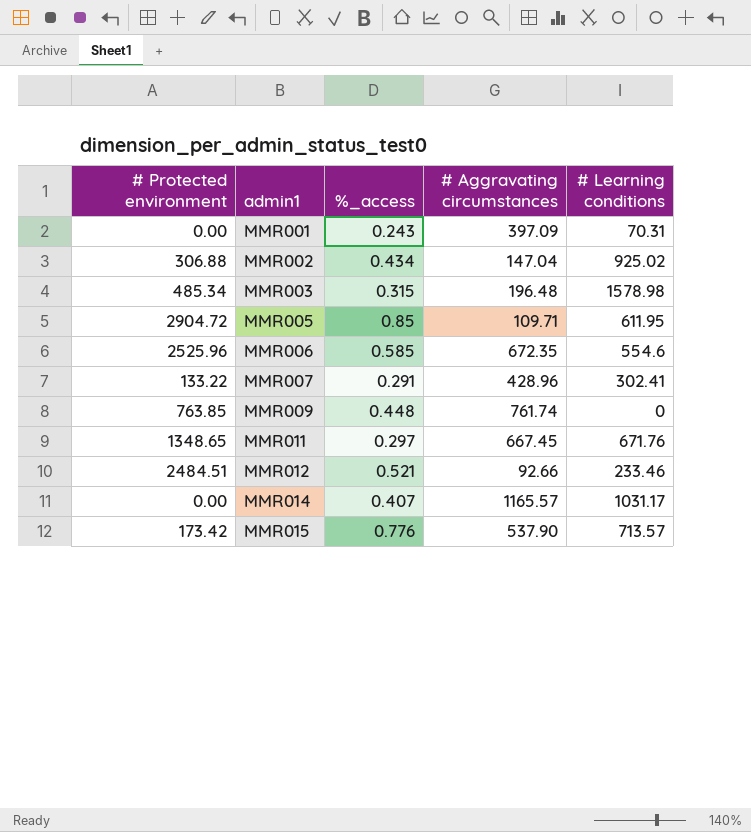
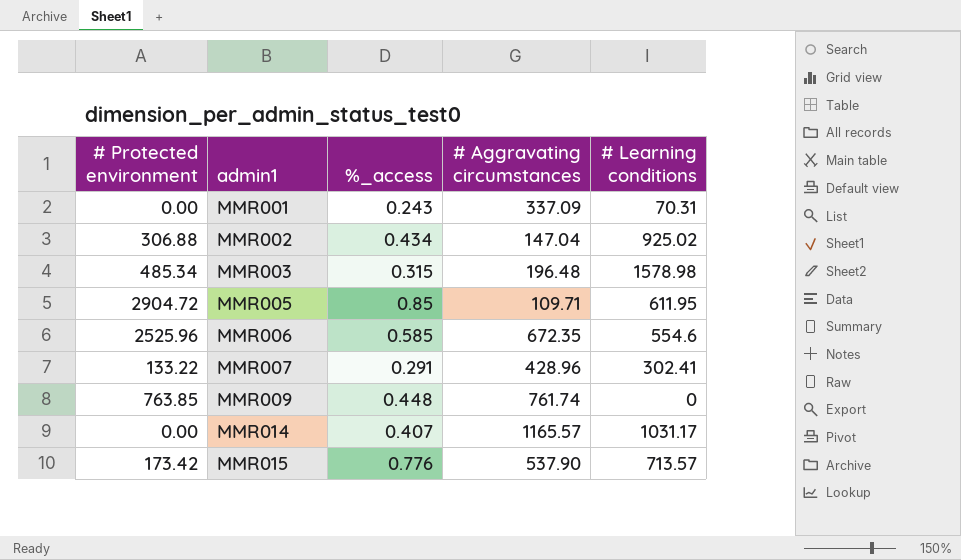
row MMR011: 1348.65 | 0.297 | 667.45 | 671.76 -> none
row MMR012: 2484.51 | 0.521 | 92.66 | 233.46 -> none
MMR001 | # Aggravating circumstances: 397.09 -> 337.09

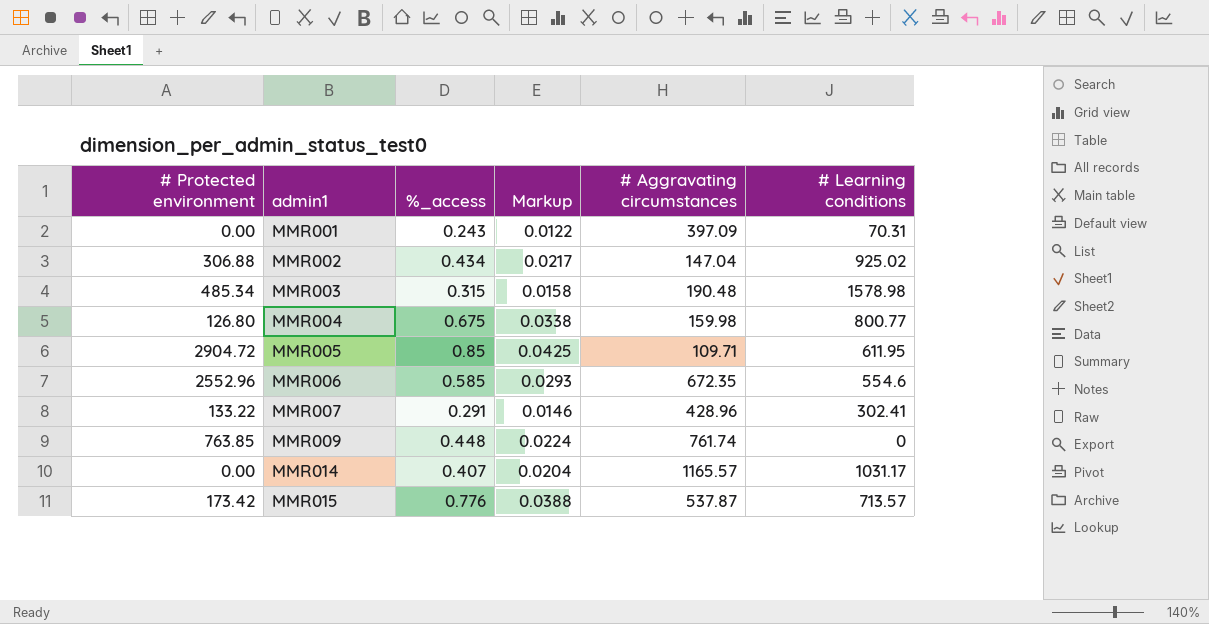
column Markup | formula: none -> [%_access] * 0.05
MMR001 | # Aggravating circumstances: 337.09 -> 397.09
MMR003 | # Aggravating circumstances: 196.48 -> 190.48
row MMR004: none -> 126.80 | 0.675 | 0.0338 | 159.98 | 800.77
MMR006 | # Protected environment: 2525.96 -> 2552.96
MMR015 | # Aggravating circumstances: 537.90 -> 537.87

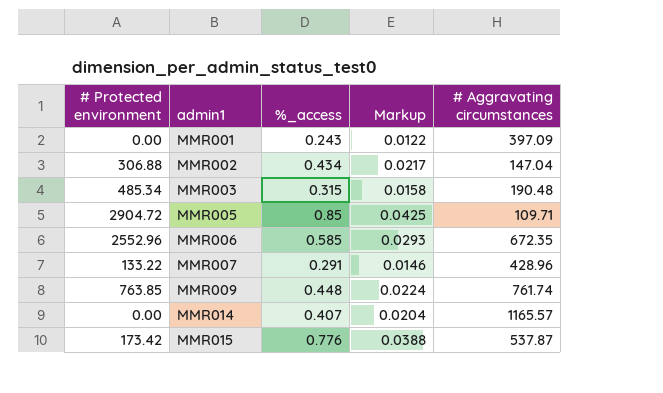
column # Learning conditions | position: 6 -> none
row MMR004: 126.80 | 0.675 | 0.0338 | 159.98 | 800.77 -> none

